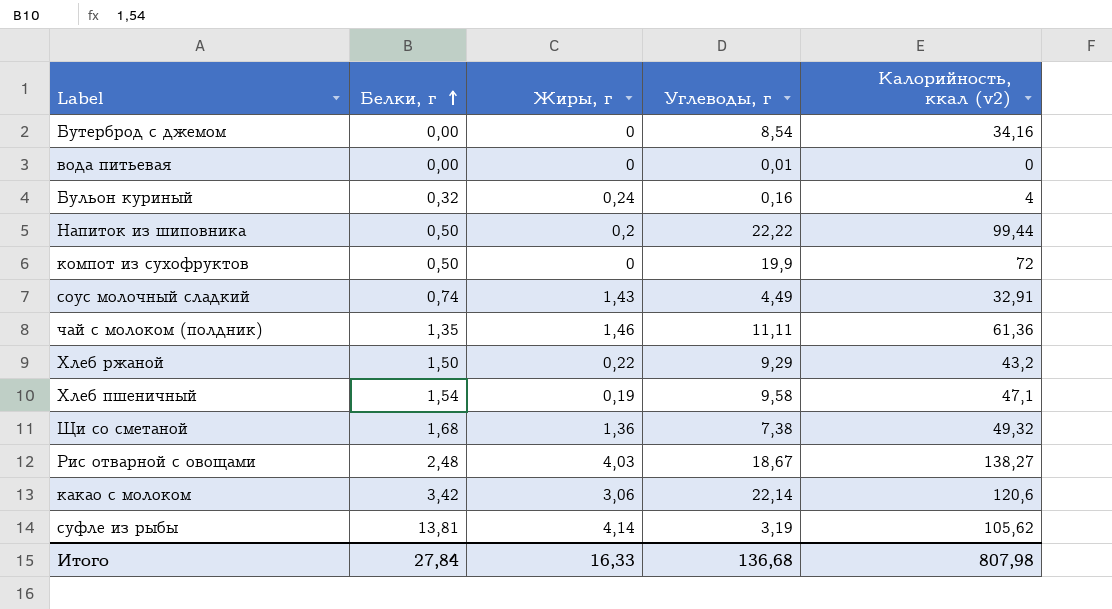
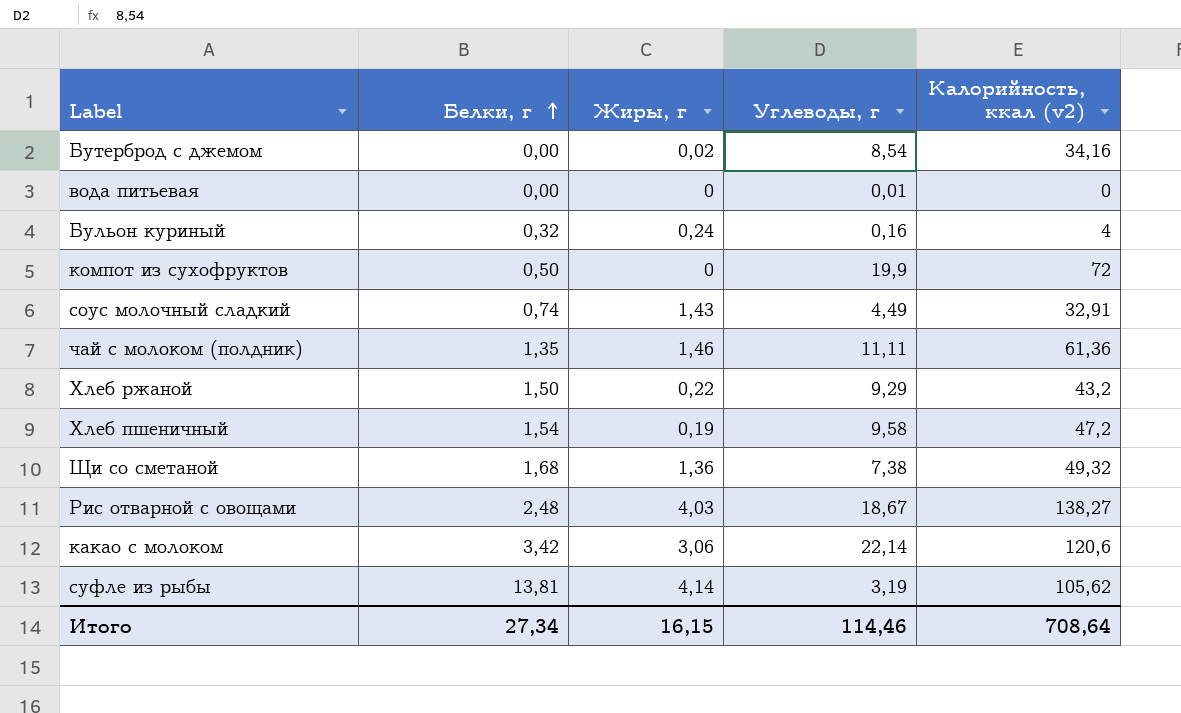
row Напиток из шиповника: 0,50 | 0,2 | 22,22 | 99,44 -> none
Бутерброд с джемом | Жиры, г: 0 -> 0,02
Хлеб пшеничный | Калорийность, ккал (v2): 47,1 -> 47,2
Итого | Белки, г: 27,84 -> 27,34
Итого | Жиры, г: 16,33 -> 16,15
Итого | Углеводы, г: 136,68 -> 114,46
Итого | Калорийность, ккал (v2): 807,98 -> 708,64

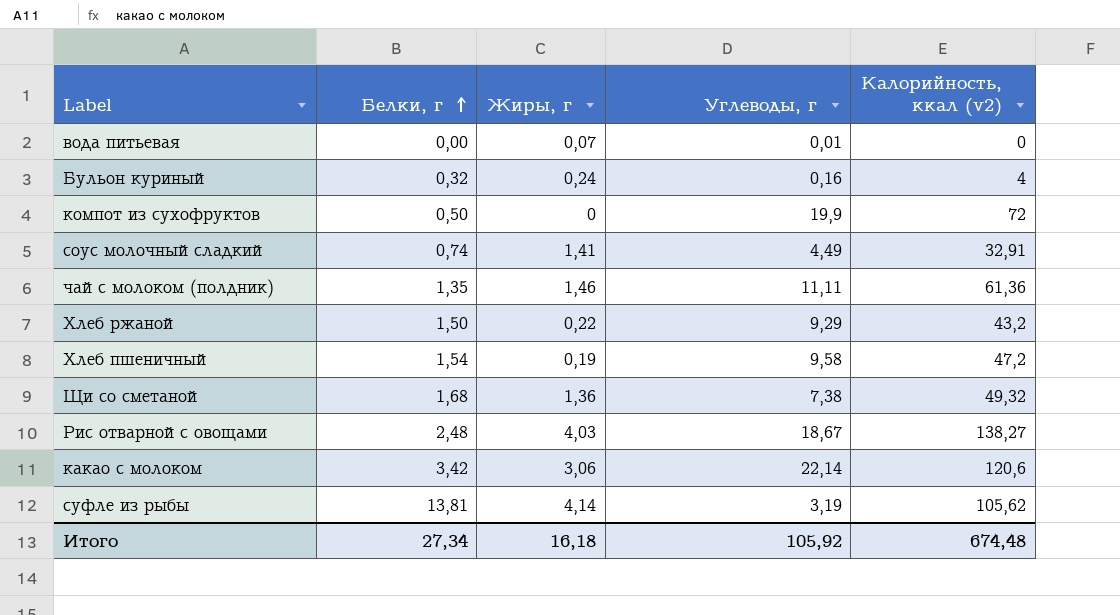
row Бутерброд с джемом: 0,00 | 0,02 | 8,54 | 34,16 -> none
вода питьевая | Жиры, г: 0 -> 0,07
соус молочный сладкий | Жиры, г: 1,43 -> 1,41
Итого | Жиры, г: 16,15 -> 16,18
Итого | Углеводы, г: 114,46 -> 105,92
Итого | Калорийность, ккал (v2): 708,64 -> 674,48

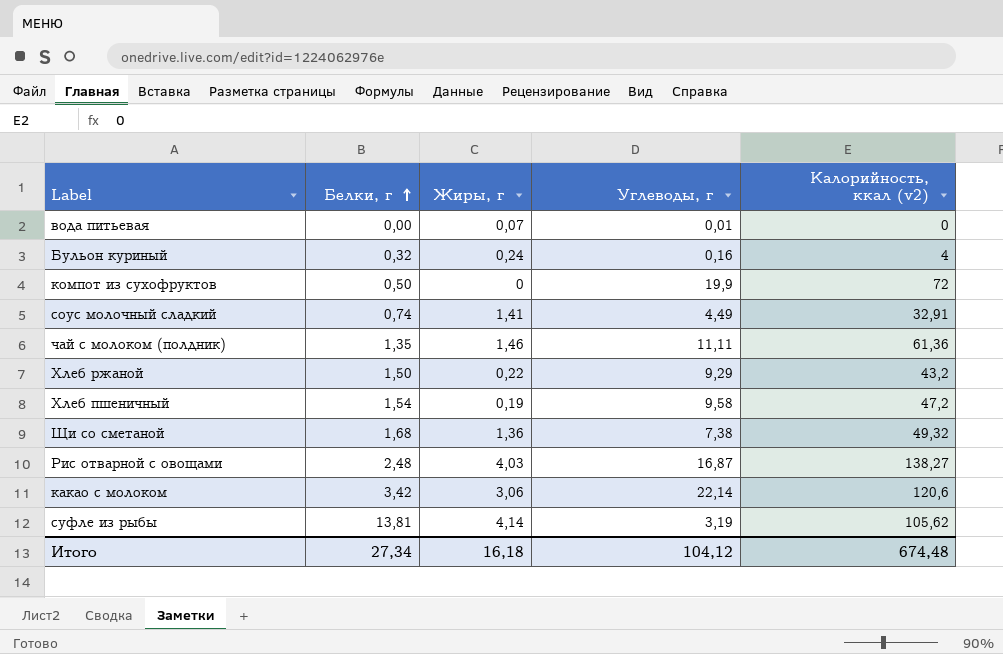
Рис отварной с овощами | Углеводы, г: 18,67 -> 16,87
Итого | Углеводы, г: 105,92 -> 104,12

